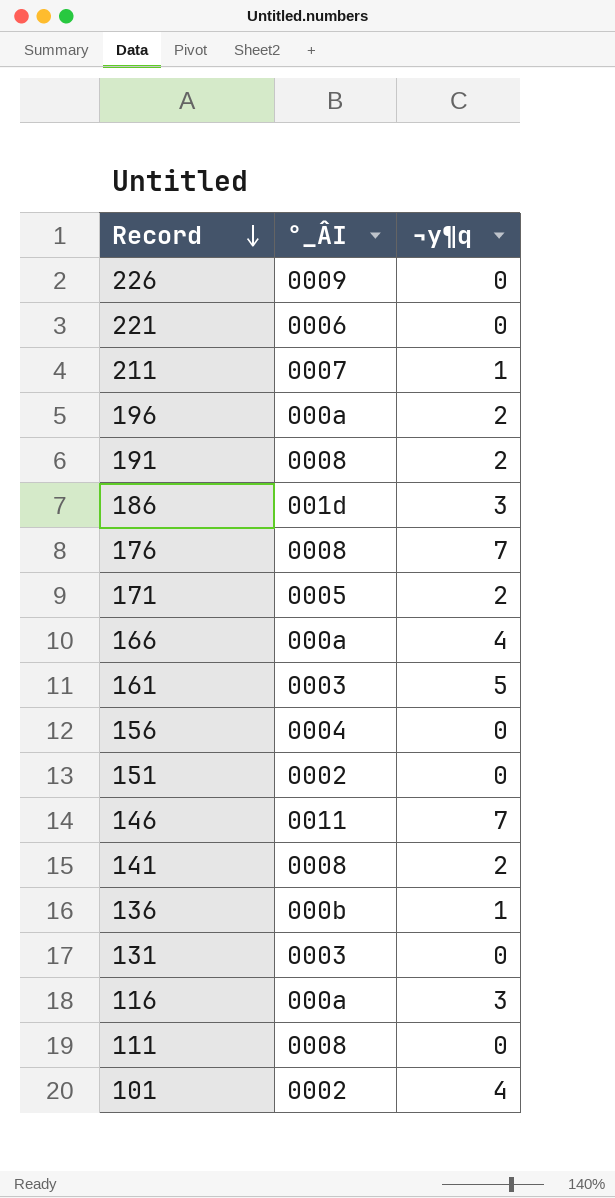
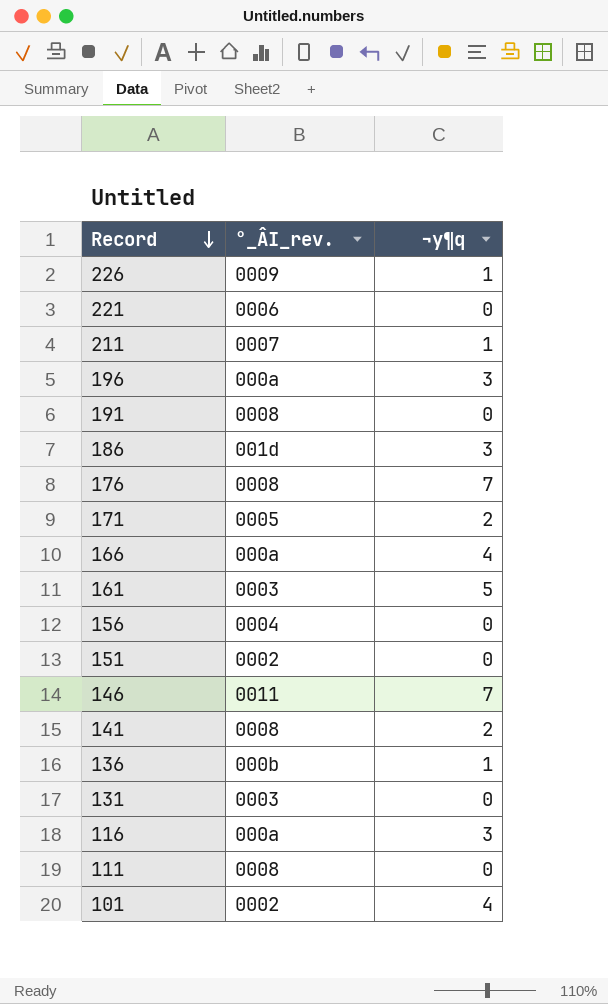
column name: °_ÂI -> °_ÂI_rev.
226 | ¬y¶q: 0 -> 1
196 | ¬y¶q: 2 -> 3
191 | ¬y¶q: 2 -> 0

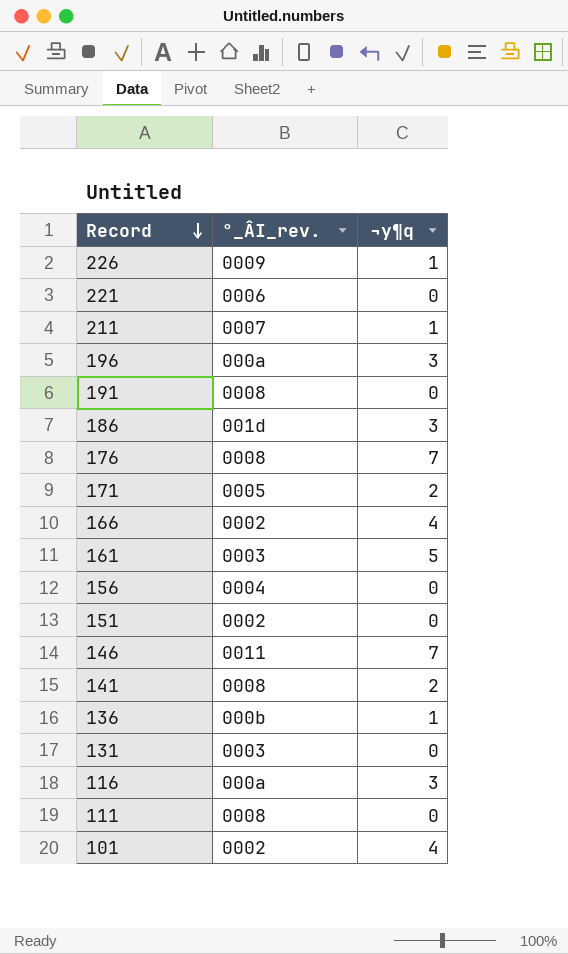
166 | °_ÂI_rev.: 000a -> 0002

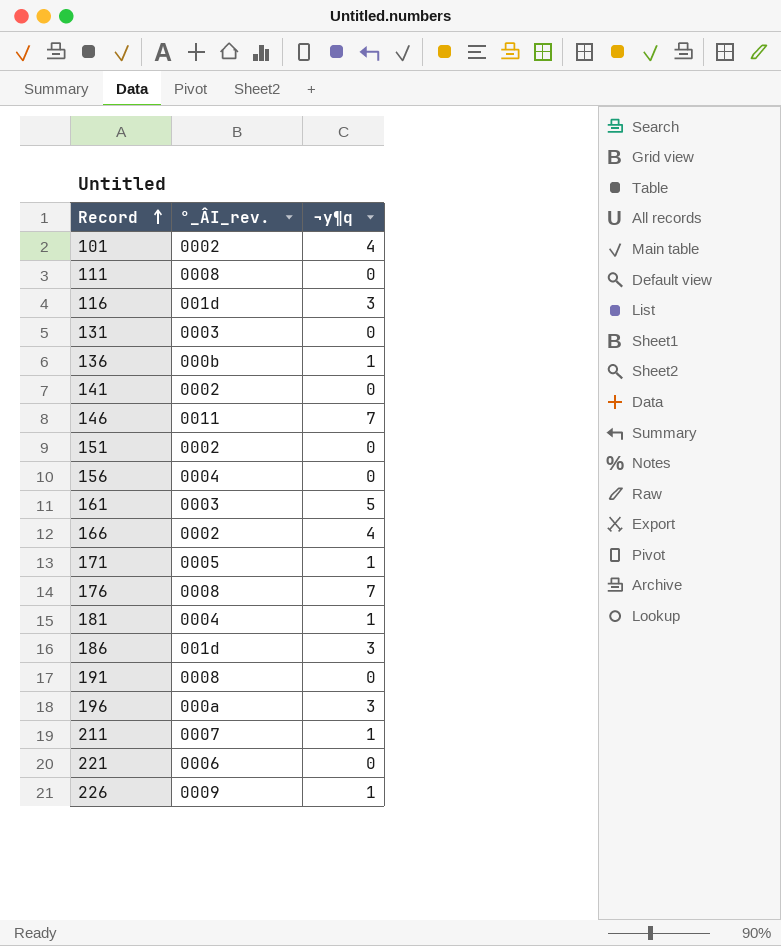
row order: Record descending -> Record ascending
116 | °_ÂI_rev.: 000a -> 001d
141 | °_ÂI_rev.: 0008 -> 0002
141 | ¬y¶q: 2 -> 0
171 | ¬y¶q: 2 -> 1
row 181: none -> 0004 | 1

